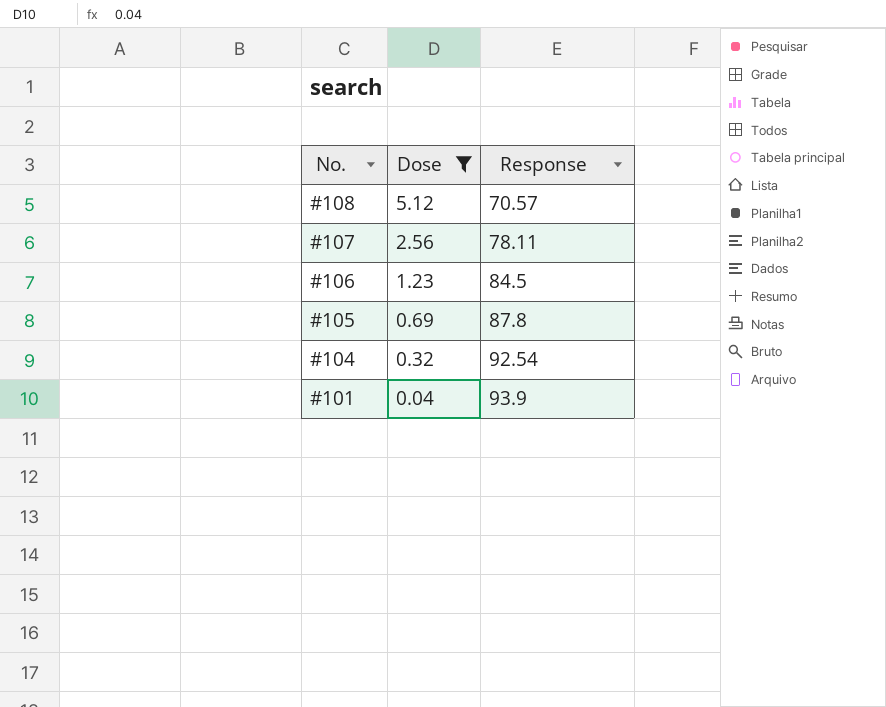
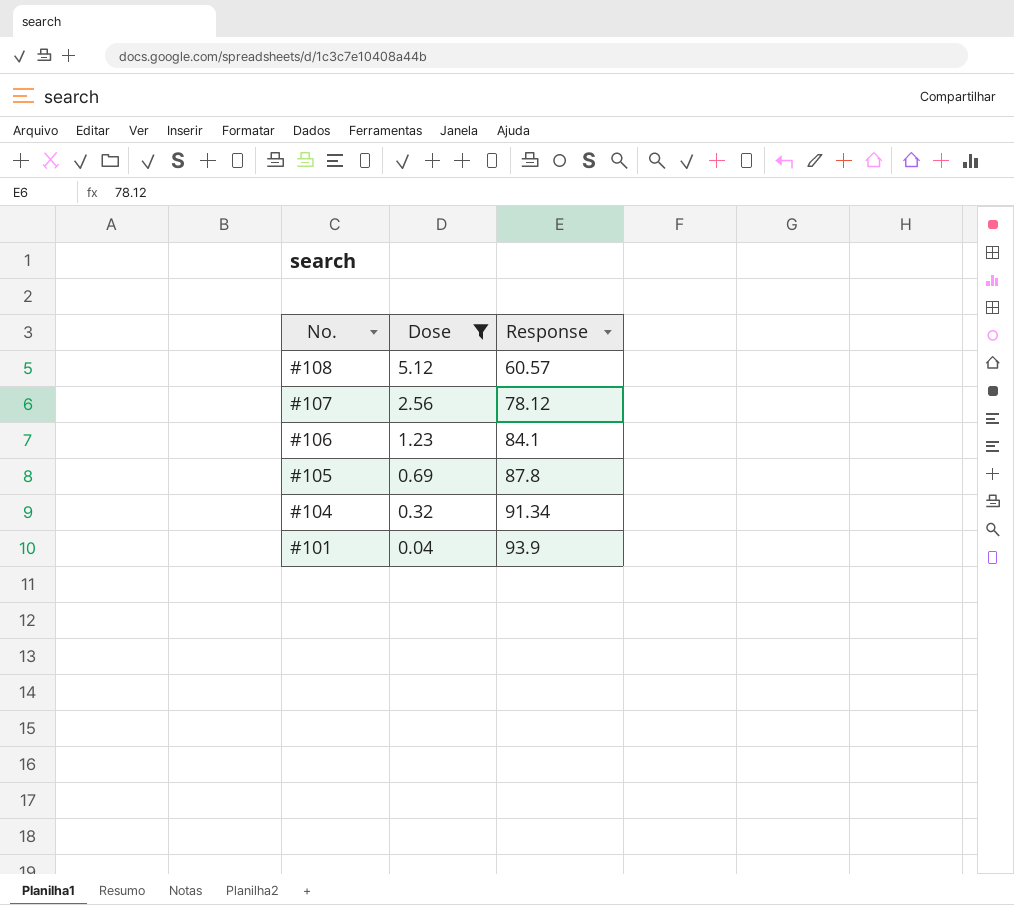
#108 | Response: 70.57 -> 60.57
#107 | Response: 78.11 -> 78.12
#106 | Response: 84.5 -> 84.1
#104 | Response: 92.54 -> 91.34

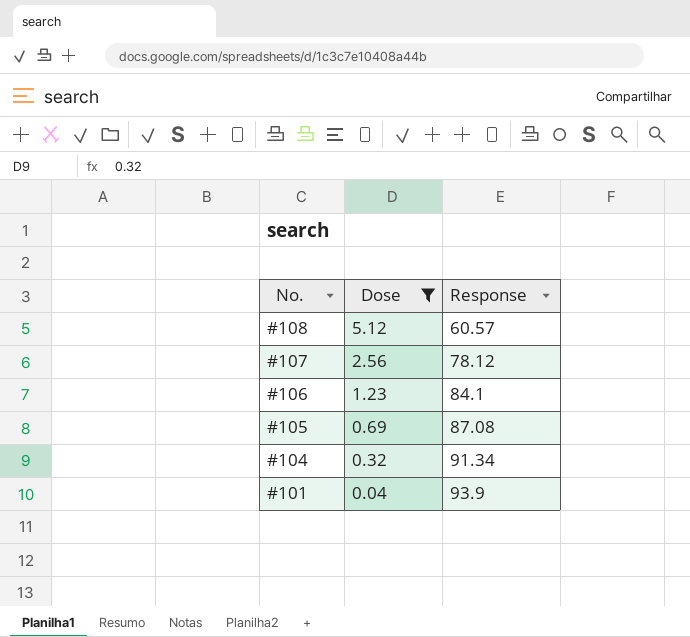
#105 | Response: 87.8 -> 87.08

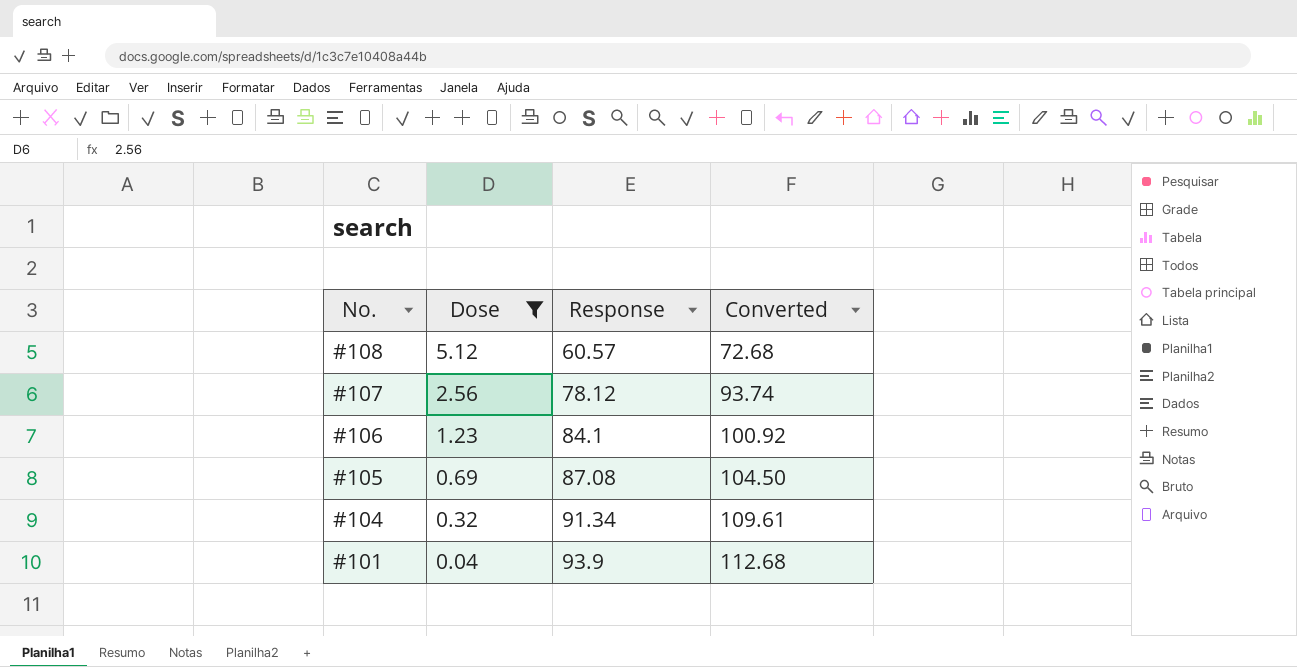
column Converted | formula: none -> [Response] * 1.2

